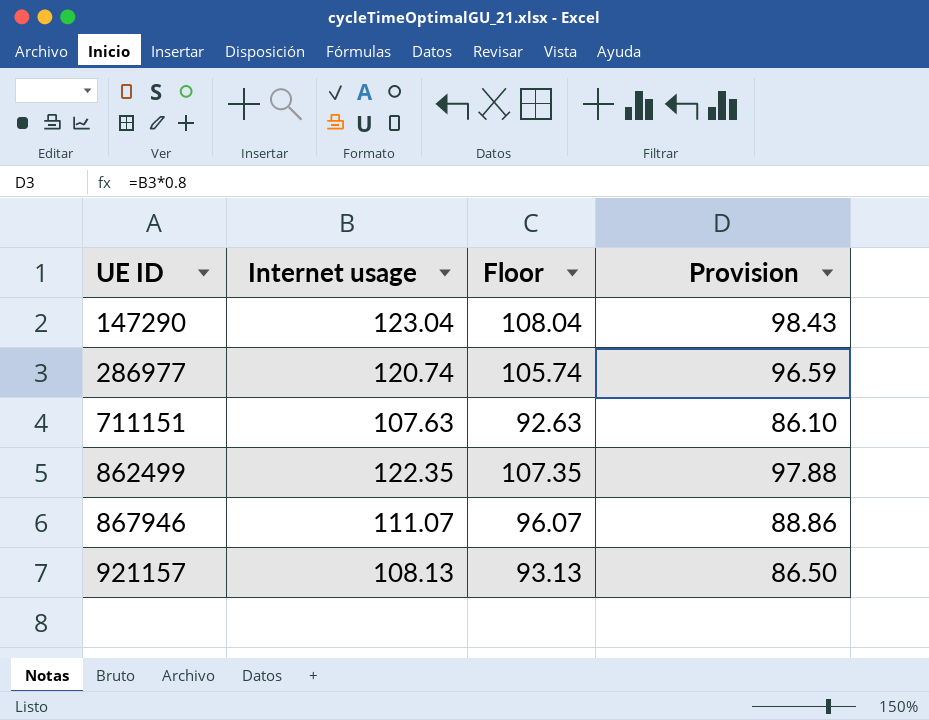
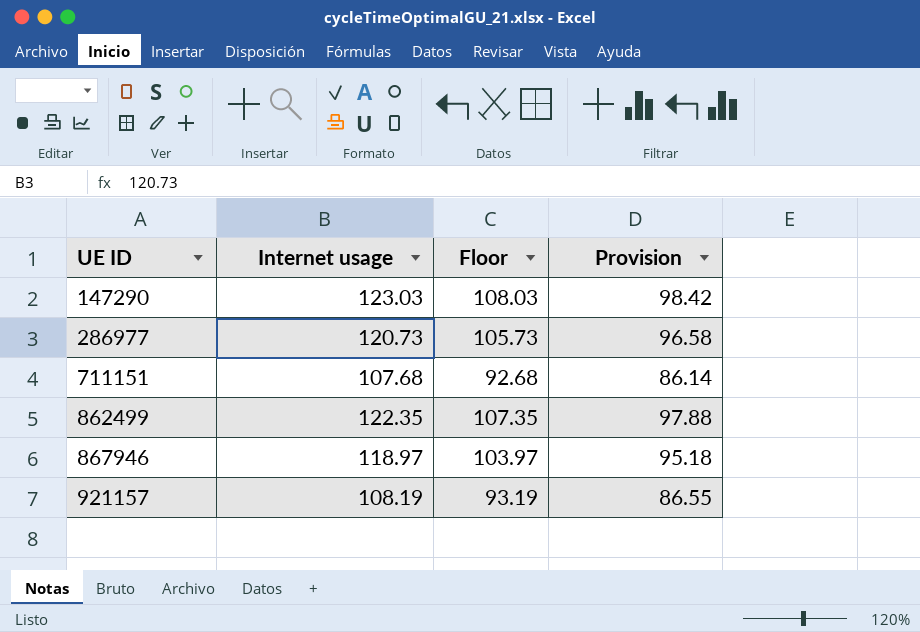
147290 | Internet usage: 123.04 -> 123.03
147290 | Floor: 108.04 -> 108.03
147290 | Provision: 98.43 -> 98.42
286977 | Internet usage: 120.74 -> 120.73
286977 | Floor: 105.74 -> 105.73
286977 | Provision: 96.59 -> 96.58
711151 | Internet usage: 107.63 -> 107.68
711151 | Floor: 92.63 -> 92.68
711151 | Provision: 86.10 -> 86.14
867946 | Internet usage: 111.07 -> 118.97
867946 | Floor: 96.07 -> 103.97
867946 | Provision: 88.86 -> 95.18
921157 | Internet usage: 108.13 -> 108.19
921157 | Floor: 93.13 -> 93.19
921157 | Provision: 86.50 -> 86.55

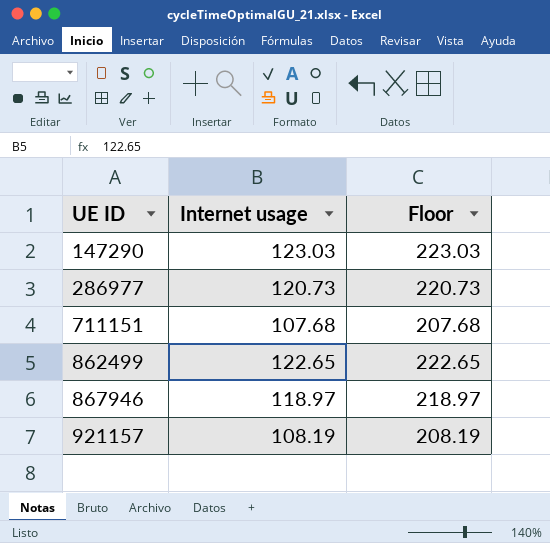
column Provision | formula: [Internet usage] * 0.8 -> none
column Floor | formula: [Internet usage] - 15 -> [Internet usage] + 100
862499 | Internet usage: 122.35 -> 122.65

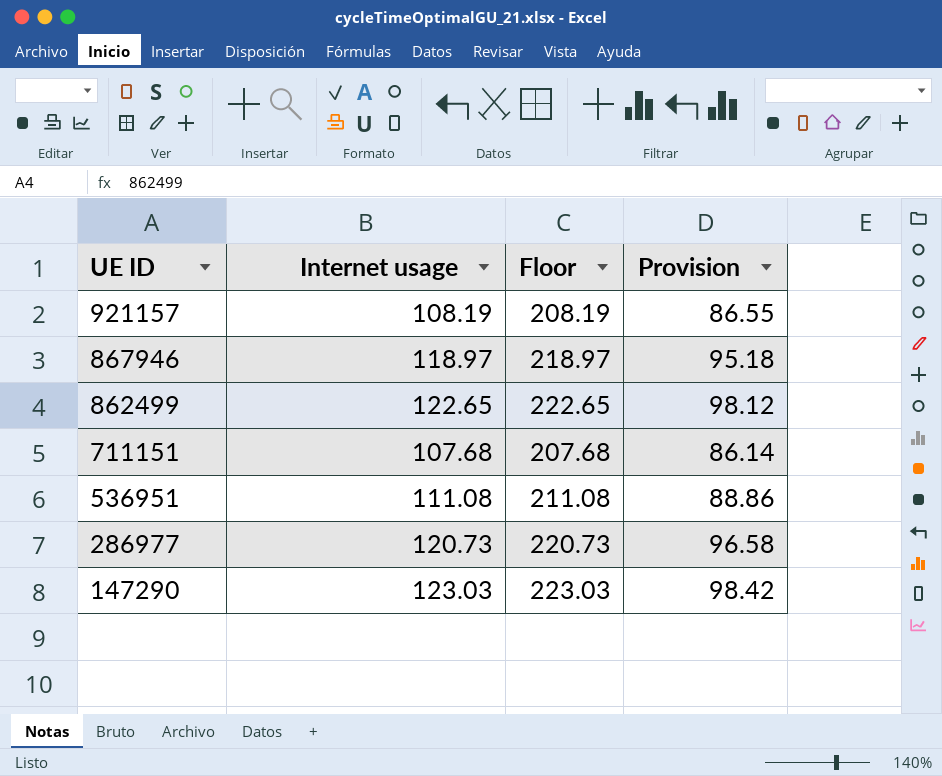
row order: UE ID ascending -> UE ID descending
column Provision | formula: none -> [Internet usage] * 0.8
row 536951: none -> 111.08 | 211.08 | 88.86

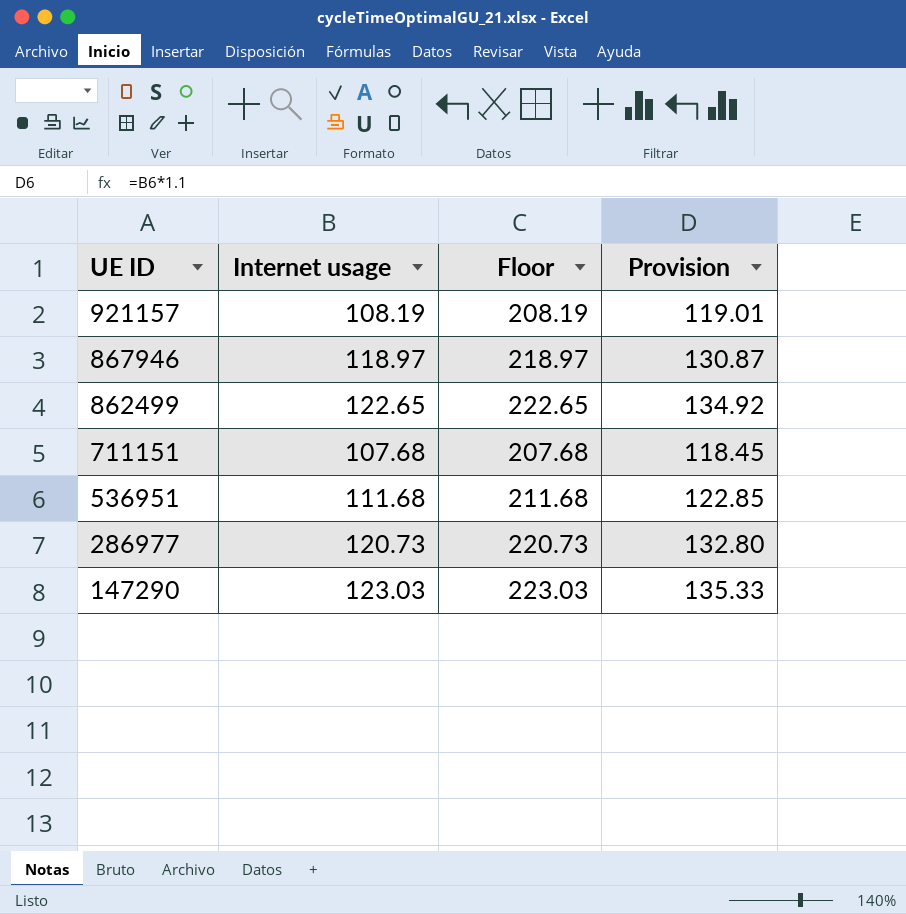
column Provision | formula: [Internet usage] * 0.8 -> [Internet usage] * 1.1
536951 | Internet usage: 111.08 -> 111.68
536951 | Floor: 211.08 -> 211.68

